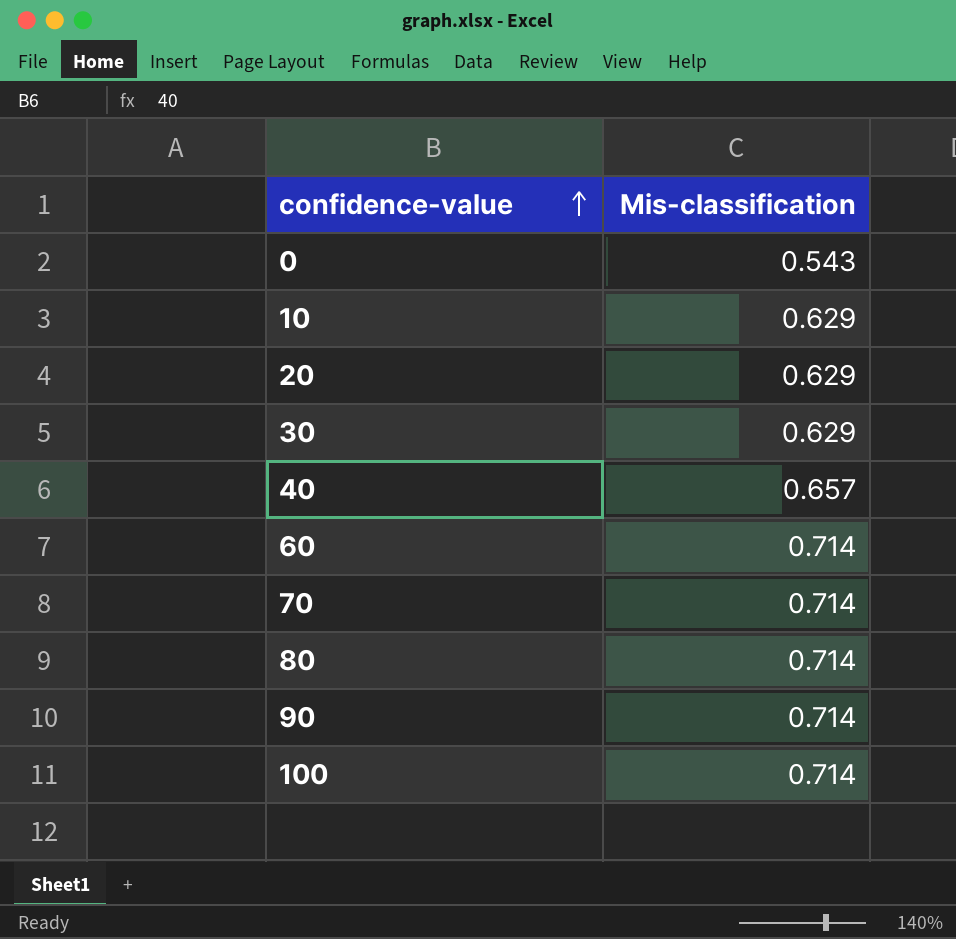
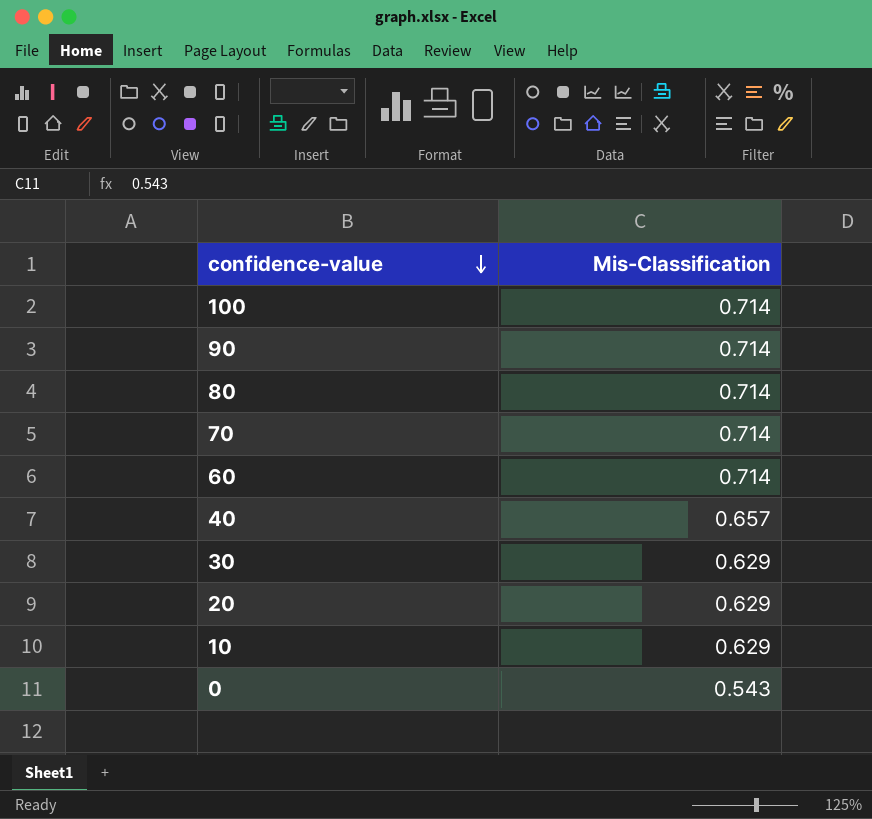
row order: confidence-value ascending -> confidence-value descending
column name: Mis-classification -> Mis-Classification

